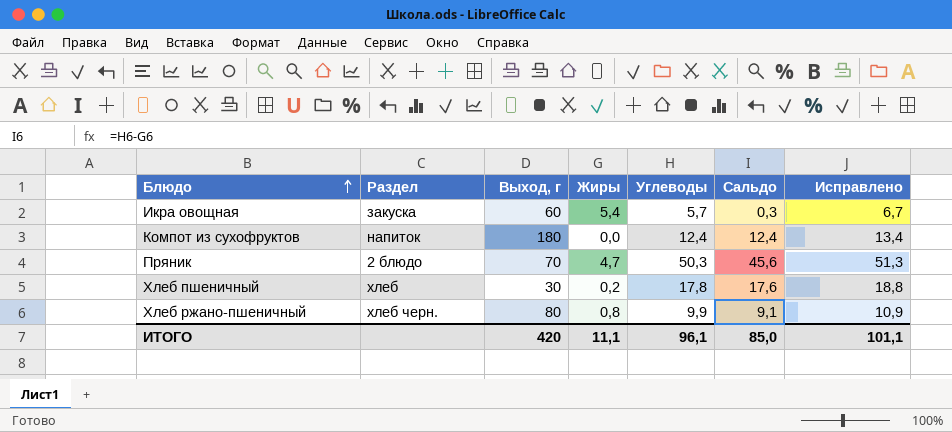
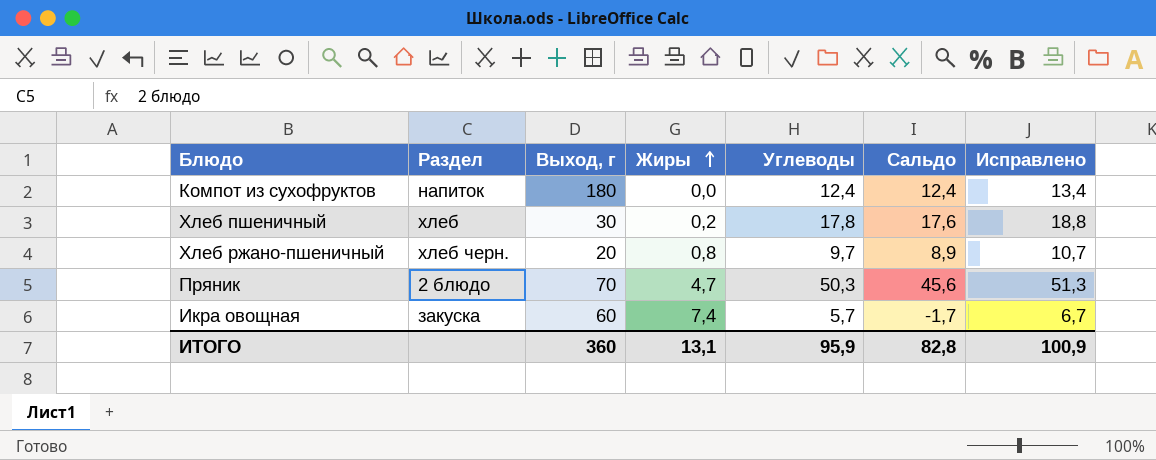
row order: Блюдо ascending -> Жиры ascending
Хлеб ржано-пшеничный | Выход, г: 80 -> 20
Хлеб ржано-пшеничный | Углеводы: 9,9 -> 9,7
Хлеб ржано-пшеничный | Сальдо: 9,1 -> 8,9
Хлеб ржано-пшеничный | Исправлено: 10,9 -> 10,7
Икра овощная | Жиры: 5,4 -> 7,4
Икра овощная | Сальдо: 0,3 -> -1,7
ИТОГО | Выход, г: 420 -> 360
ИТОГО | Жиры: 11,1 -> 13,1
ИТОГО | Углеводы: 96,1 -> 95,9
ИТОГО | Сальдо: 85,0 -> 82,8
ИТОГО | Исправлено: 101,1 -> 100,9

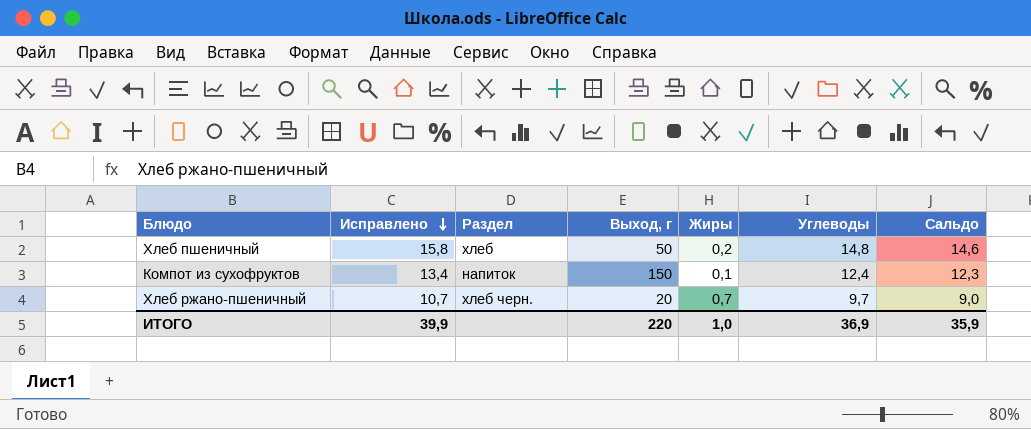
row order: Жиры ascending -> Исправлено descending
column Исправлено | position: 7 -> 2
row Пряник: 2 блюдо | 70 | 4,7 | 50,3 | 45,6 | 51,3 -> none
row Икра овощная: закуска | 60 | 7,4 | 5,7 | -1,7 | 6,7 -> none
Хлеб пшеничный | Исправлено: 18,8 -> 15,8
Хлеб пшеничный | Выход, г: 30 -> 50
Хлеб пшеничный | Углеводы: 17,8 -> 14,8
Хлеб пшеничный | Сальдо: 17,6 -> 14,6
Компот из сухофруктов | Выход, г: 180 -> 150
Компот из сухофруктов | Жиры: 0,0 -> 0,1
Компот из сухофруктов | Сальдо: 12,4 -> 12,3
Хлеб ржано-пшеничный | Жиры: 0,8 -> 0,7
Хлеб ржано-пшеничный | Сальдо: 8,9 -> 9,0
ИТОГО | Исправлено: 100,9 -> 39,9
ИТОГО | Выход, г: 360 -> 220
ИТОГО | Жиры: 13,1 -> 1,0
ИТОГО | Углеводы: 95,9 -> 36,9
ИТОГО | Сальдо: 82,8 -> 35,9

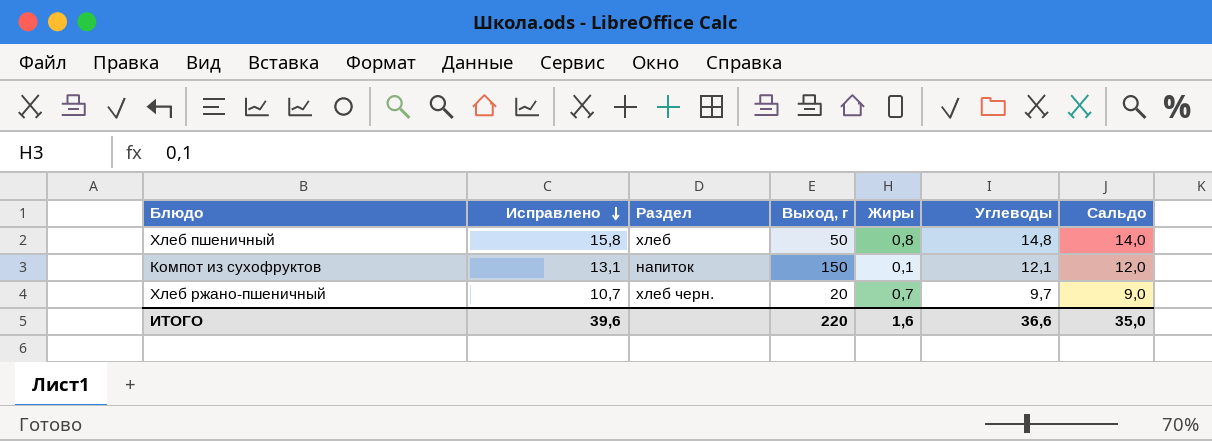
Хлеб пшеничный | Жиры: 0,2 -> 0,8
Хлеб пшеничный | Сальдо: 14,6 -> 14,0
Компот из сухофруктов | Исправлено: 13,4 -> 13,1
Компот из сухофруктов | Углеводы: 12,4 -> 12,1
Компот из сухофруктов | Сальдо: 12,3 -> 12,0
ИТОГО | Исправлено: 39,9 -> 39,6
ИТОГО | Жиры: 1,0 -> 1,6
ИТОГО | Углеводы: 36,9 -> 36,6
ИТОГО | Сальдо: 35,9 -> 35,0

